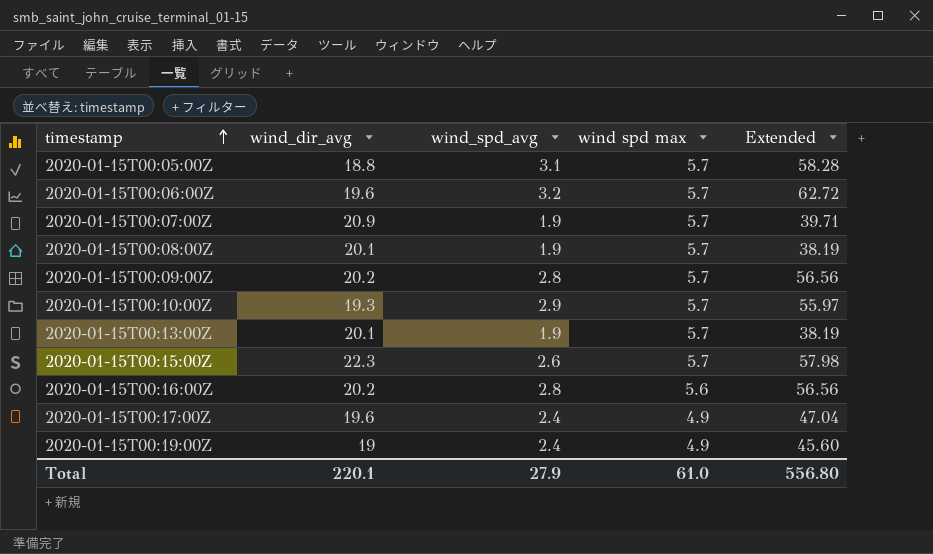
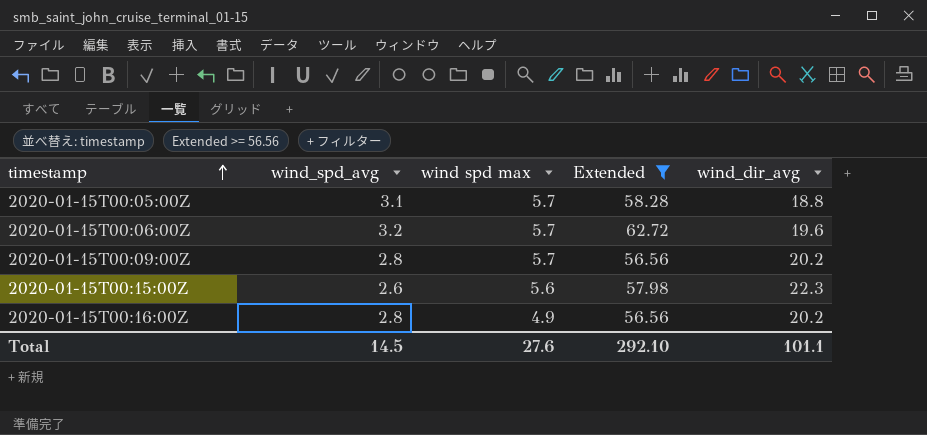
filter: none -> Extended >= 56.56
column wind_dir_avg | position: 2 -> 5
2020-01-15T00:15:00Z | wind spd max: 5.7 -> 5.6
2020-01-15T00:16:00Z | wind spd max: 5.6 -> 4.9
Total | wind_spd_avg: 27.9 -> 14.5
Total | wind spd max: 61.0 -> 27.6
Total | Extended: 556.80 -> 292.10
Total | wind_dir_avg: 220.1 -> 101.1

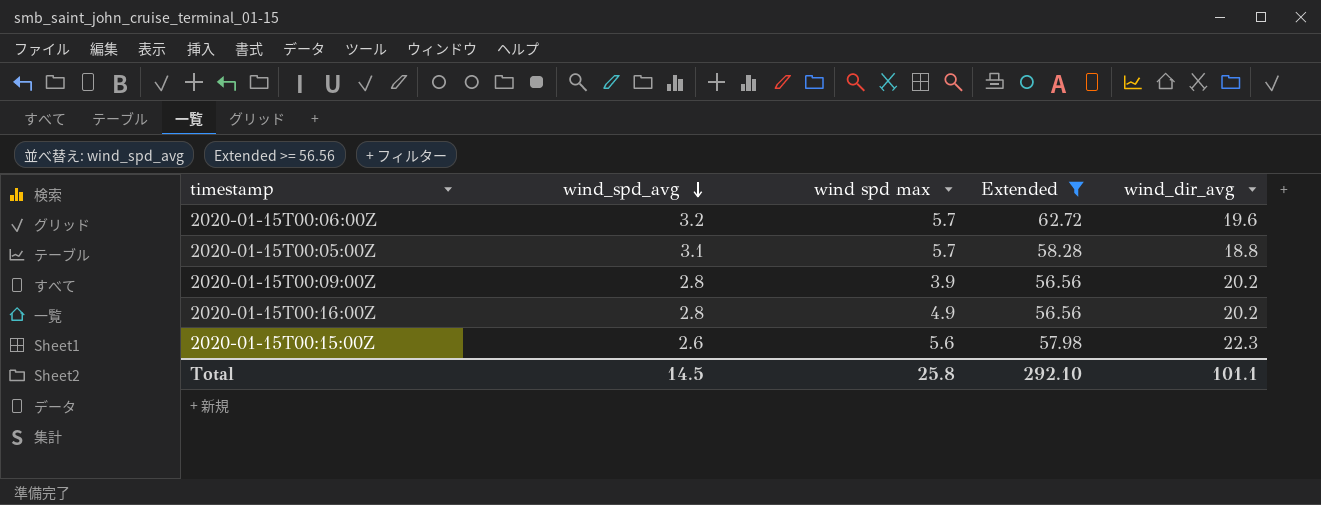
row order: timestamp ascending -> wind_spd_avg descending
2020-01-15T00:09:00Z | wind spd max: 5.7 -> 3.9
Total | wind spd max: 27.6 -> 25.8

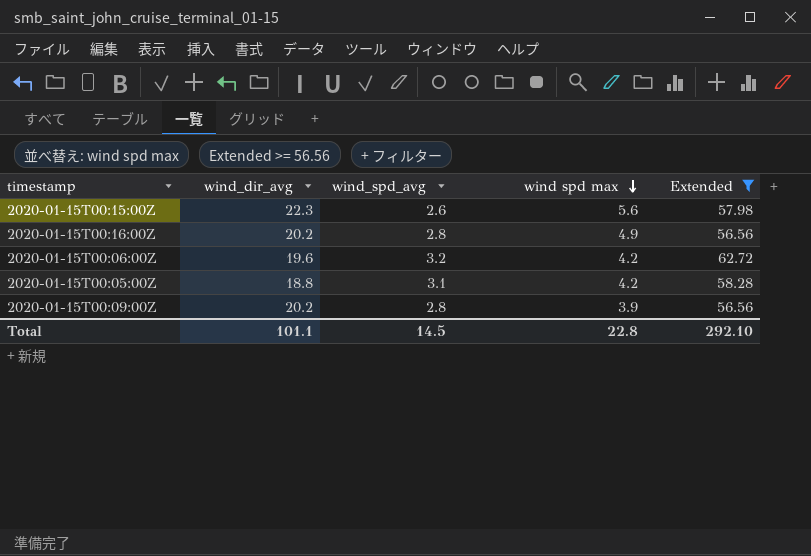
row order: wind_spd_avg descending -> wind spd max descending
column wind_dir_avg | position: 5 -> 2
2020-01-15T00:06:00Z | wind spd max: 5.7 -> 4.2
2020-01-15T00:05:00Z | wind spd max: 5.7 -> 4.2
Total | wind spd max: 25.8 -> 22.8

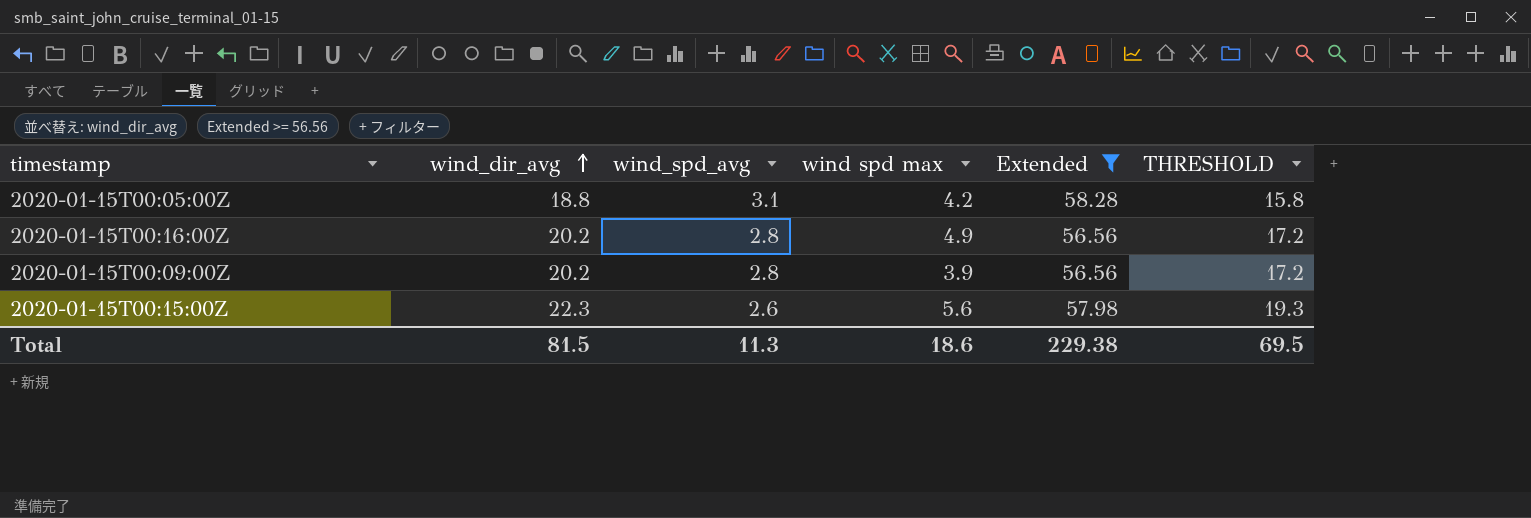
row order: wind spd max descending -> wind_dir_avg ascending
column THRESHOLD | formula: none -> [wind_dir_avg] - 3
row 2020-01-15T00:06:00Z: 19.6 | 3.2 | 4.2 | 62.72 -> none
Total | wind_dir_avg: 101.1 -> 81.5
Total | wind_spd_avg: 14.5 -> 11.3
Total | wind spd max: 22.8 -> 18.6
Total | Extended: 292.10 -> 229.38

